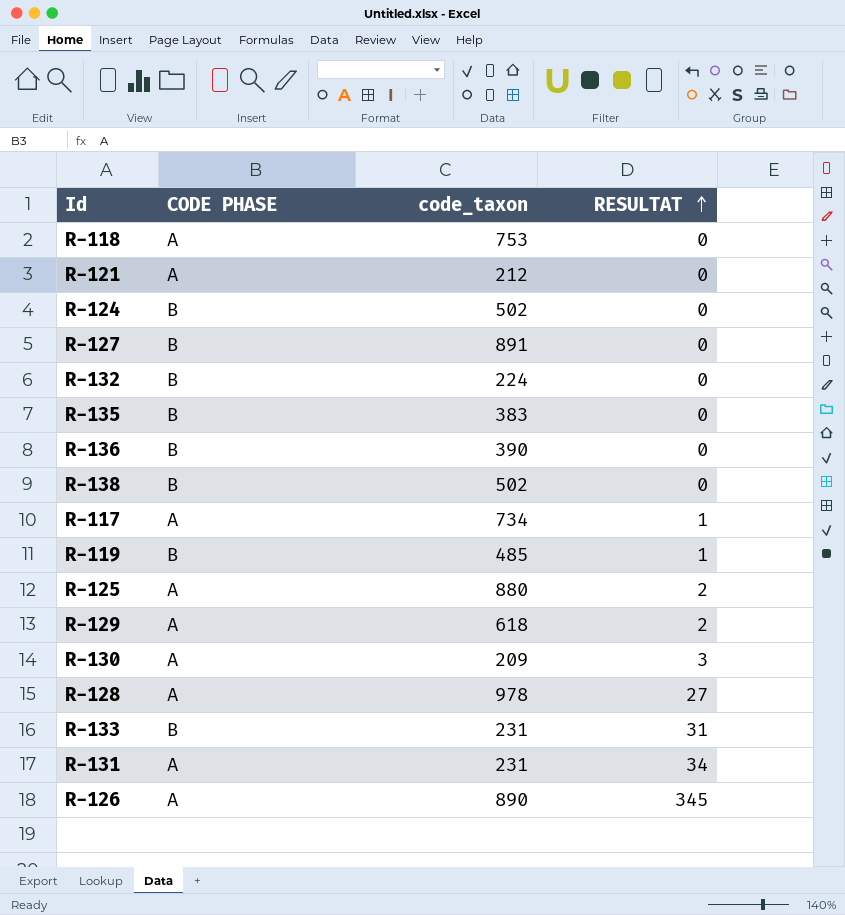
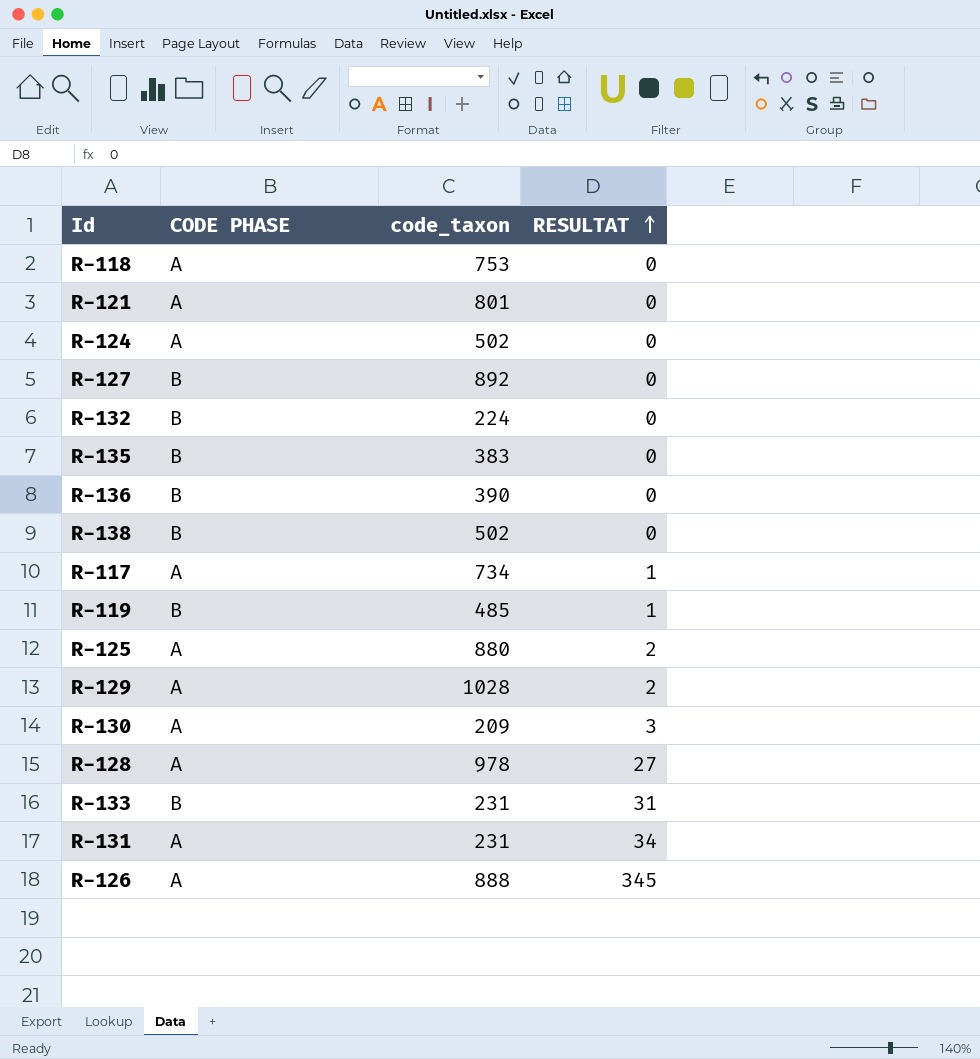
R-121 | code_taxon: 212 -> 801
R-124 | CODE PHASE: B -> A
R-127 | code_taxon: 891 -> 892
R-129 | code_taxon: 618 -> 1028
R-126 | code_taxon: 890 -> 888

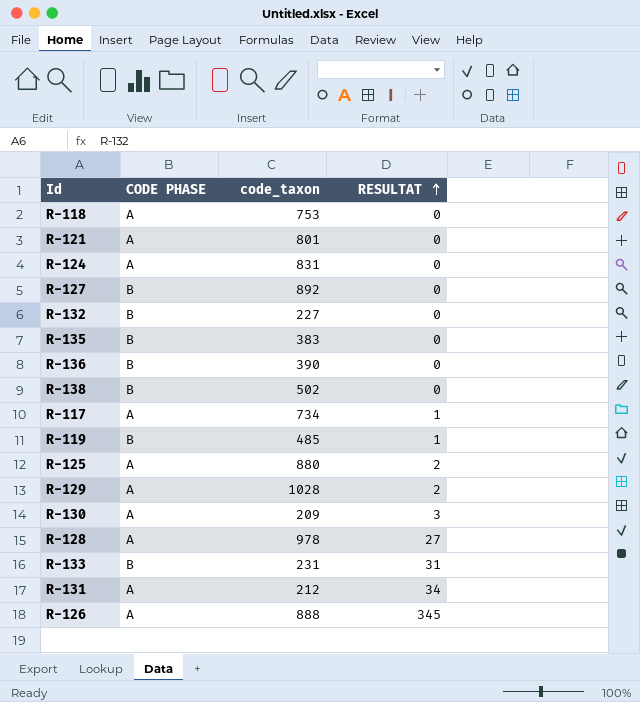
R-124 | code_taxon: 502 -> 831
R-132 | code_taxon: 224 -> 227
R-131 | code_taxon: 231 -> 212

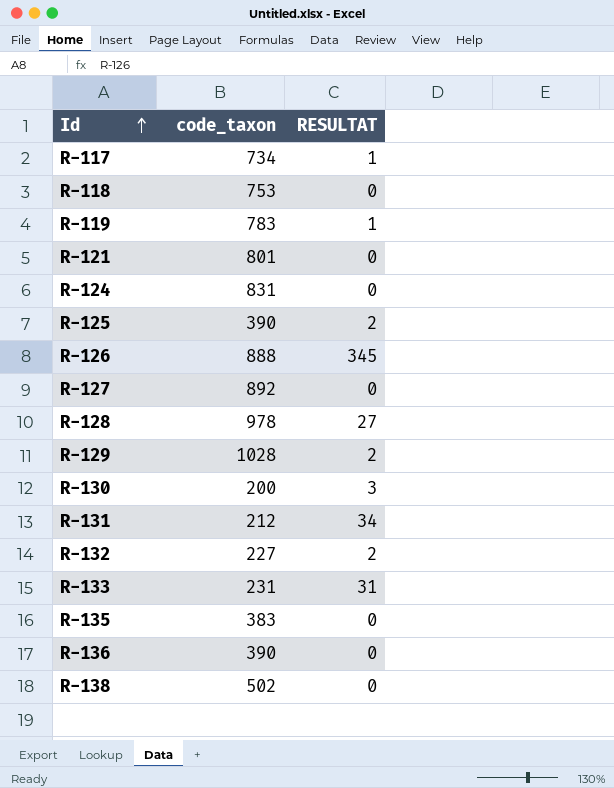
row order: RESULTAT ascending -> Id ascending
column CODE PHASE | position: 2 -> none
R-119 | code_taxon: 485 -> 783
R-125 | code_taxon: 880 -> 390
R-130 | code_taxon: 209 -> 200
R-132 | RESULTAT: 0 -> 2

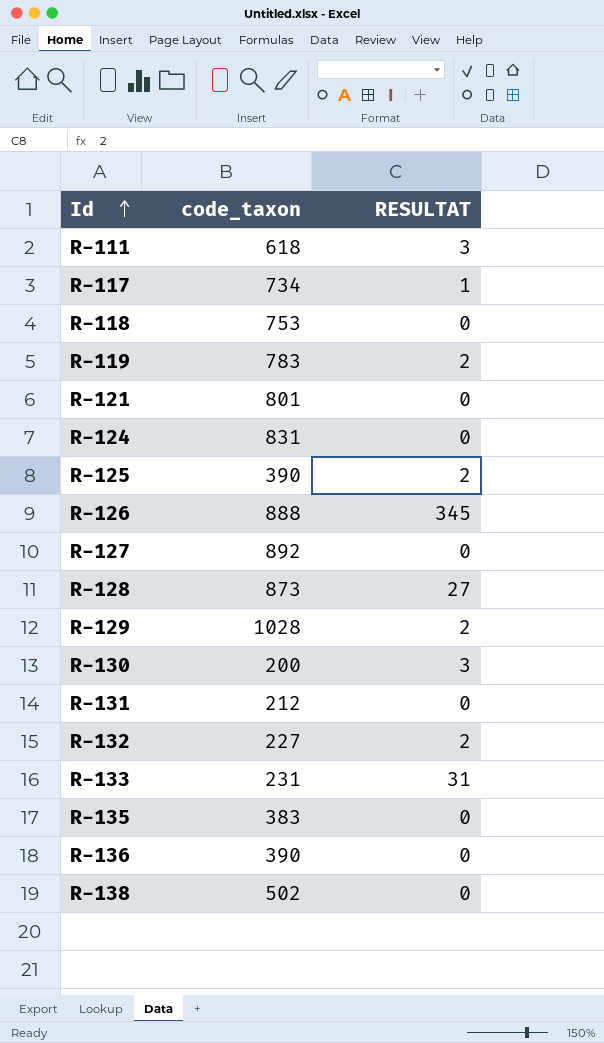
row R-111: none -> 618 | 3
R-119 | RESULTAT: 1 -> 2
R-128 | code_taxon: 978 -> 873
R-131 | RESULTAT: 34 -> 0

